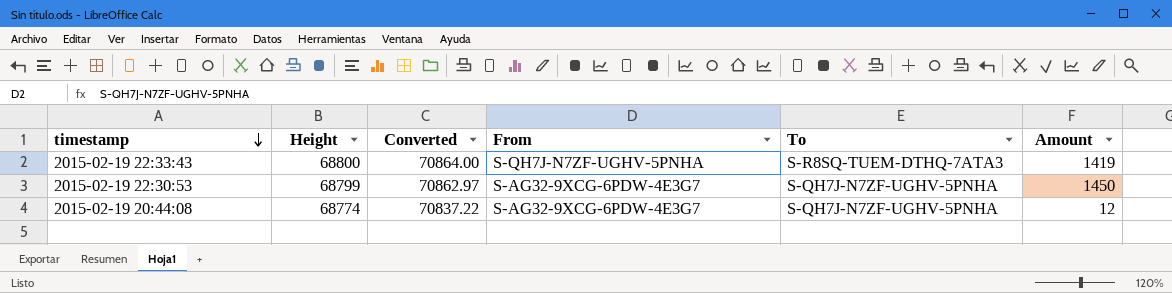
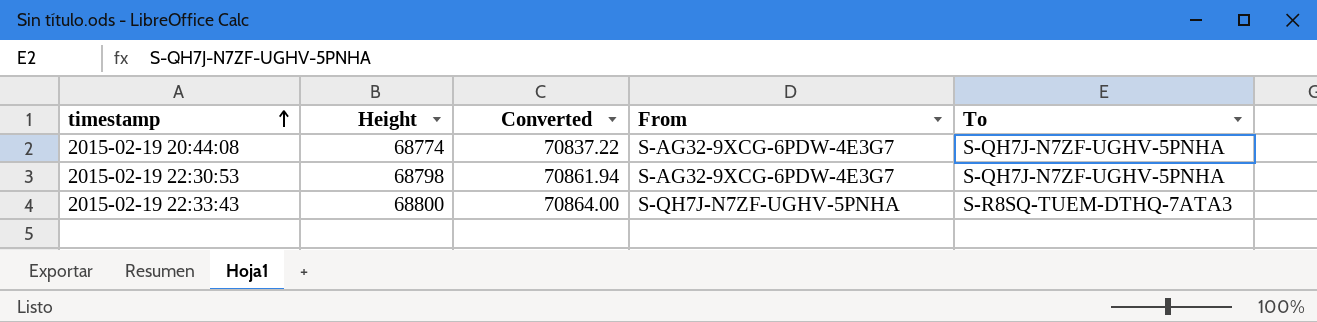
row order: timestamp descending -> timestamp ascending
column Amount | position: 6 -> none
2015-02-19 22:30:53 | Height: 68799 -> 68798
2015-02-19 22:30:53 | Converted: 70862.97 -> 70861.94

